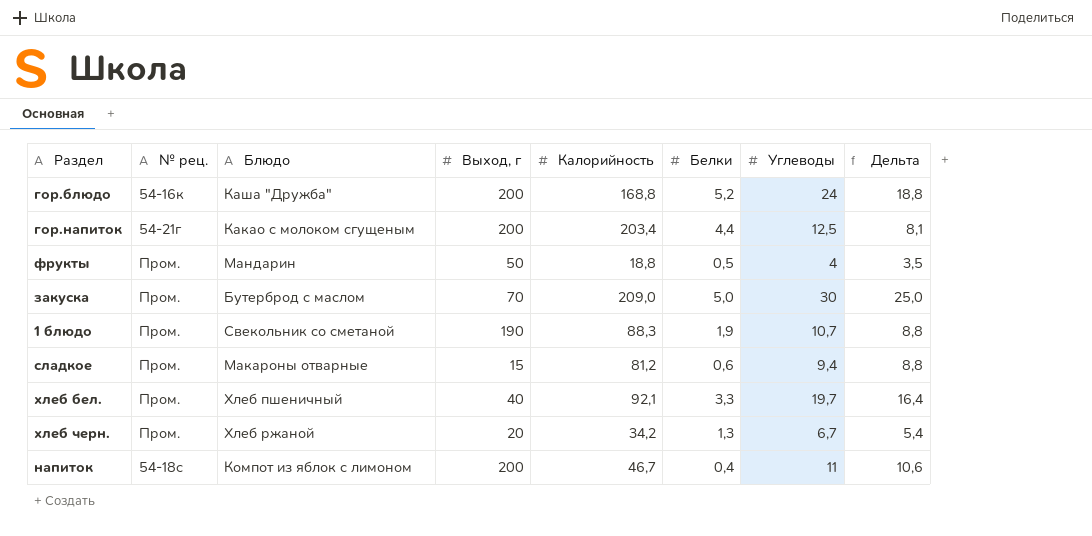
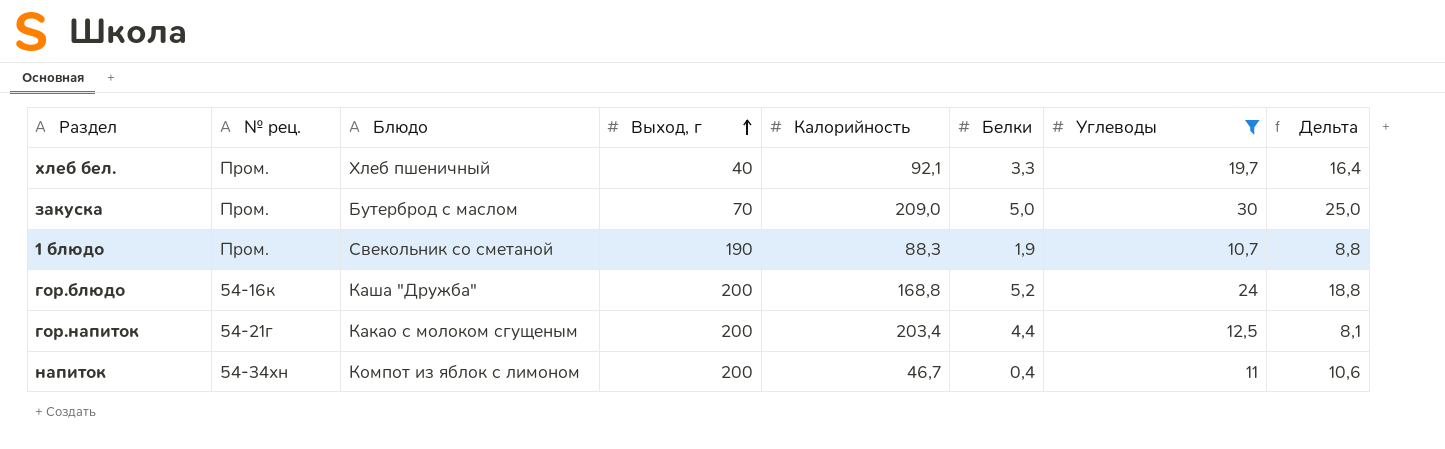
filter: none -> Углеводы >= 10,7
row order: none -> Выход, г ascending
напиток | № рец.: 54-18с -> 54-34хн

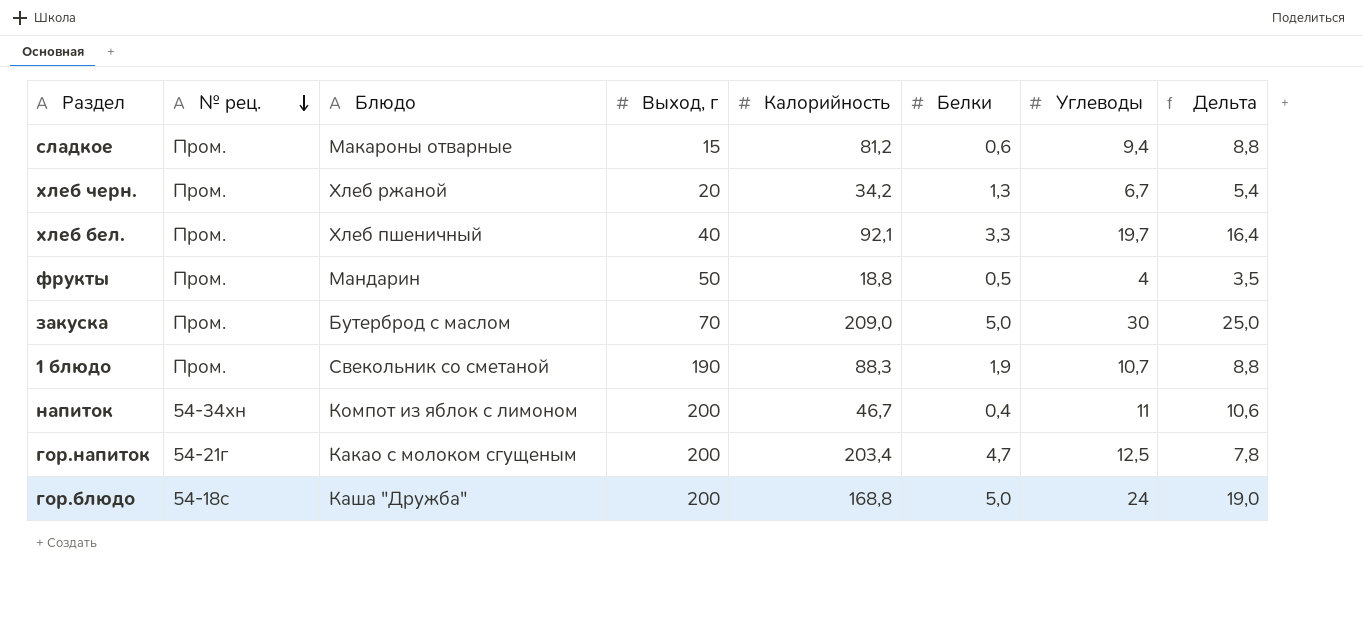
filter: Углеводы >= 10,7 -> none
row order: Выход, г ascending -> № рец. descending
гор.напиток | Белки: 4,4 -> 4,7
гор.напиток | Дельта: 8,1 -> 7,8
гор.блюдо | № рец.: 54-16к -> 54-18с
гор.блюдо | Белки: 5,2 -> 5,0
гор.блюдо | Дельта: 18,8 -> 19,0

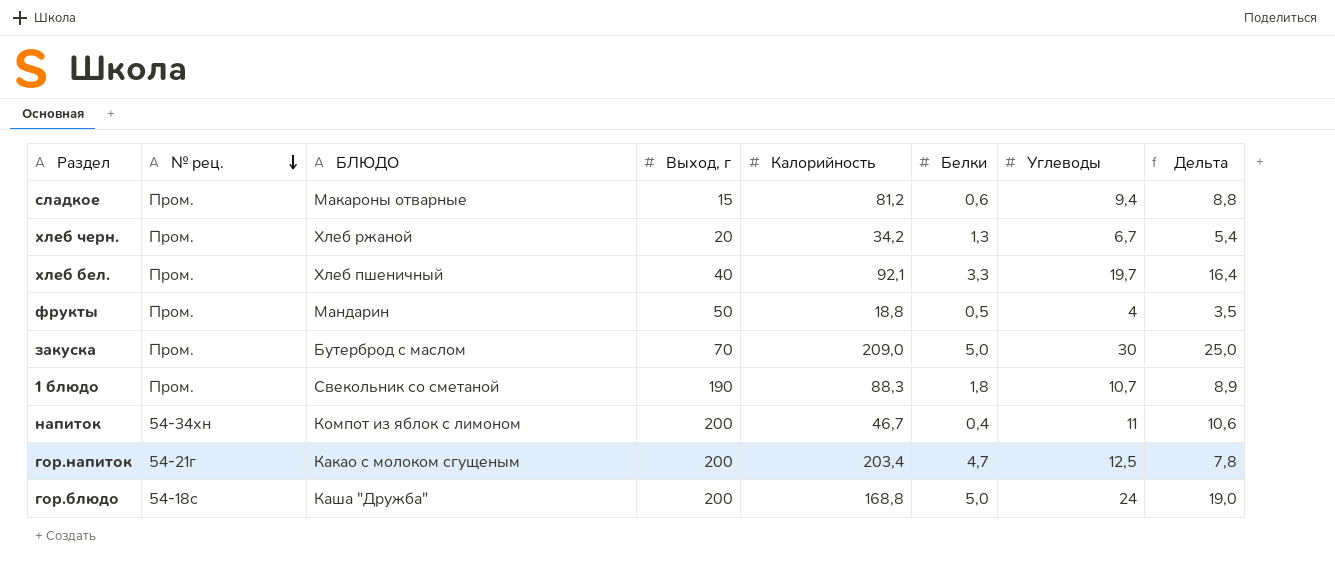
column name: Блюдо -> БЛЮДО
1 блюдо | Белки: 1,9 -> 1,8
1 блюдо | Дельта: 8,8 -> 8,9

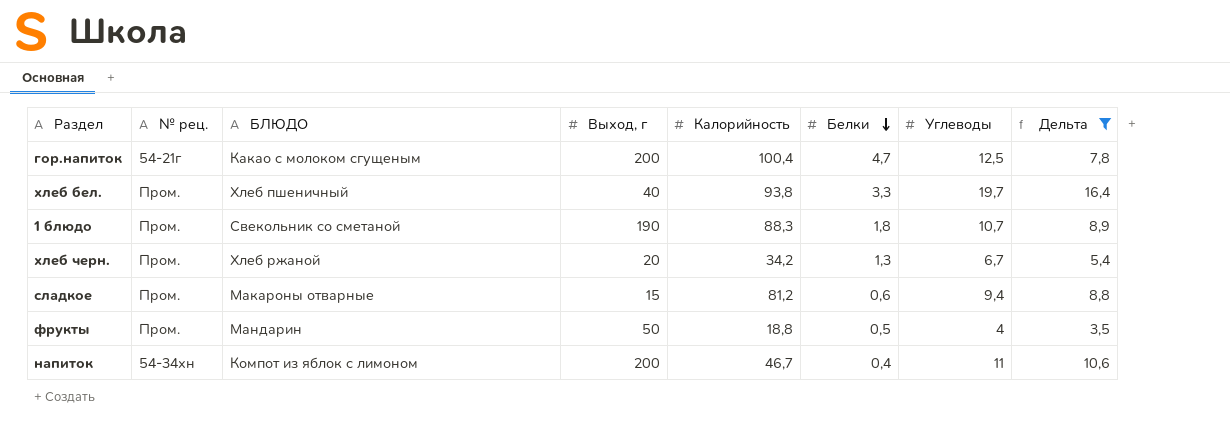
filter: none -> Дельта <= 16,4
row order: № рец. descending -> Белки descending
гор.напиток | Калорийность: 203,4 -> 100,4
хлеб бел. | Калорийность: 92,1 -> 93,8

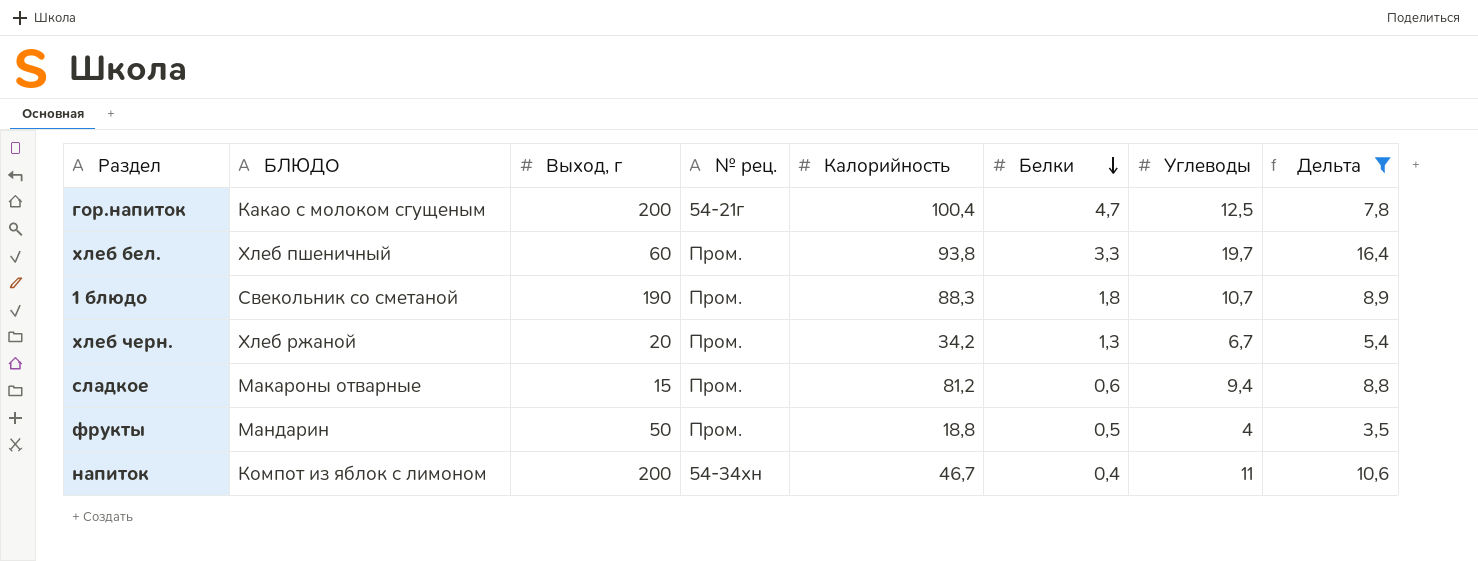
column № рец. | position: 2 -> 4
хлеб бел. | Выход, г: 40 -> 60

